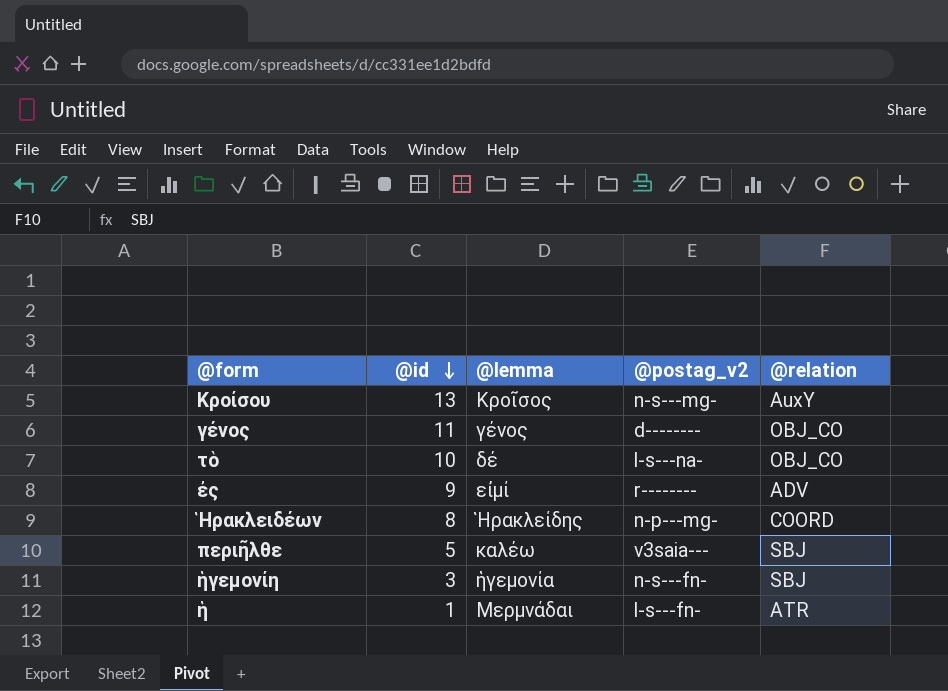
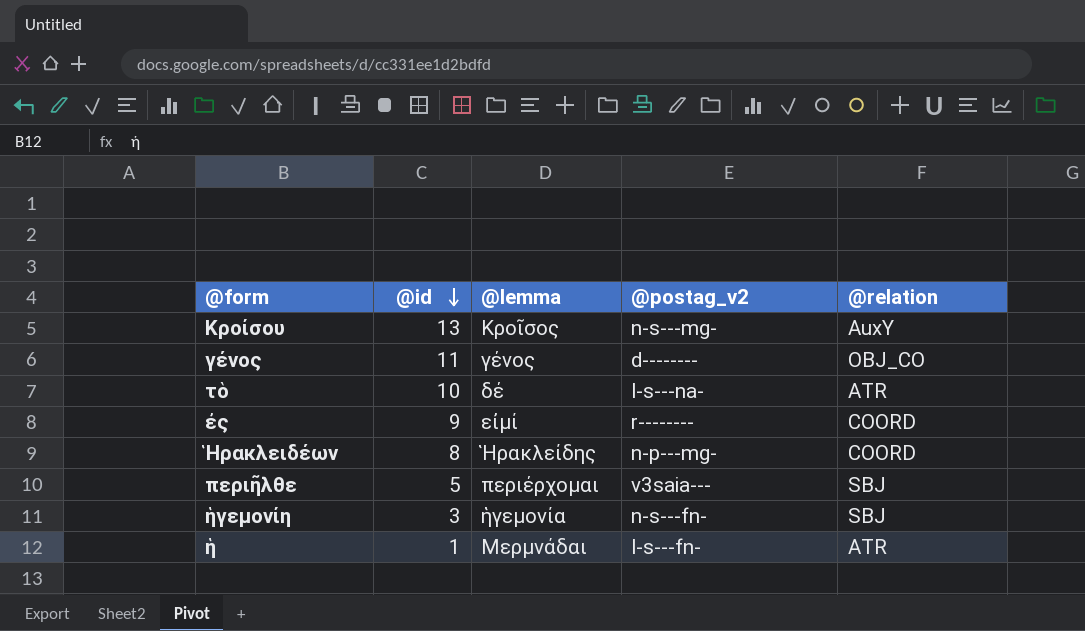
τὸ | @relation: OBJ_CO -> ATR
ἐς | @relation: ADV -> COORD
περιῆλθε | @lemma: καλέω -> περιέρχομαι

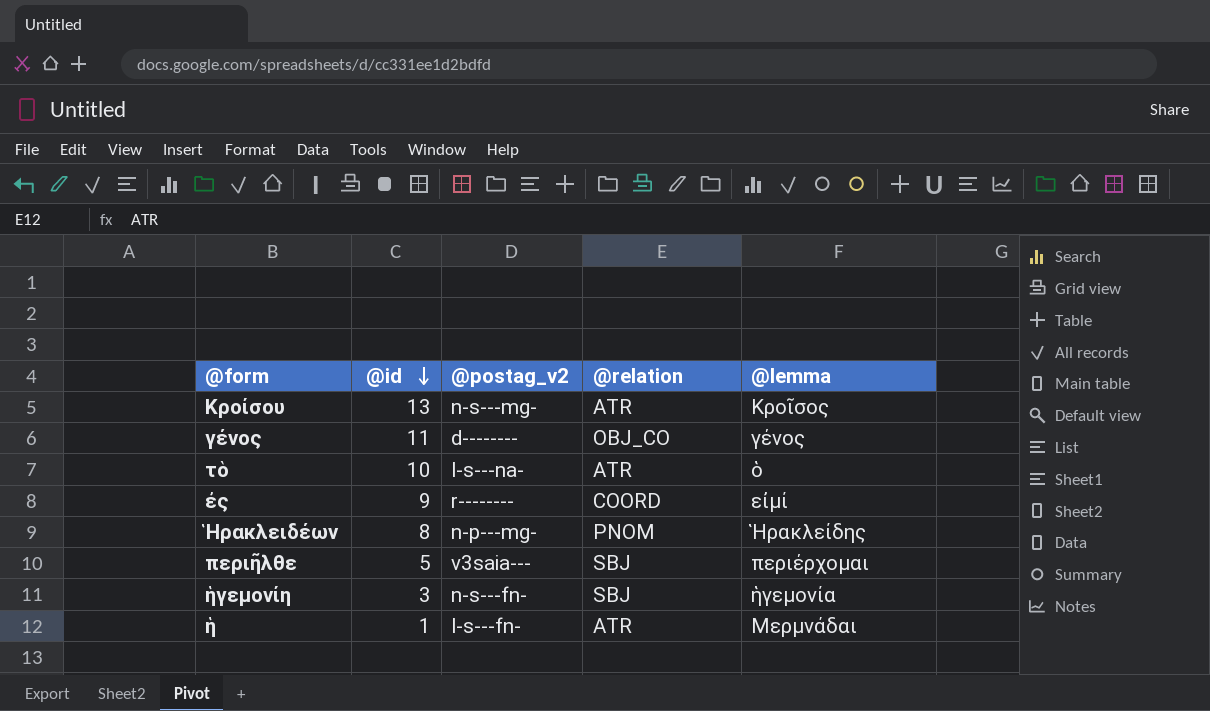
column @lemma | position: 3 -> 5
Κροίσου | @relation: AuxY -> ATR
τὸ | @lemma: δέ -> ὁ
Ἡρακλειδέων | @relation: COORD -> PNOM

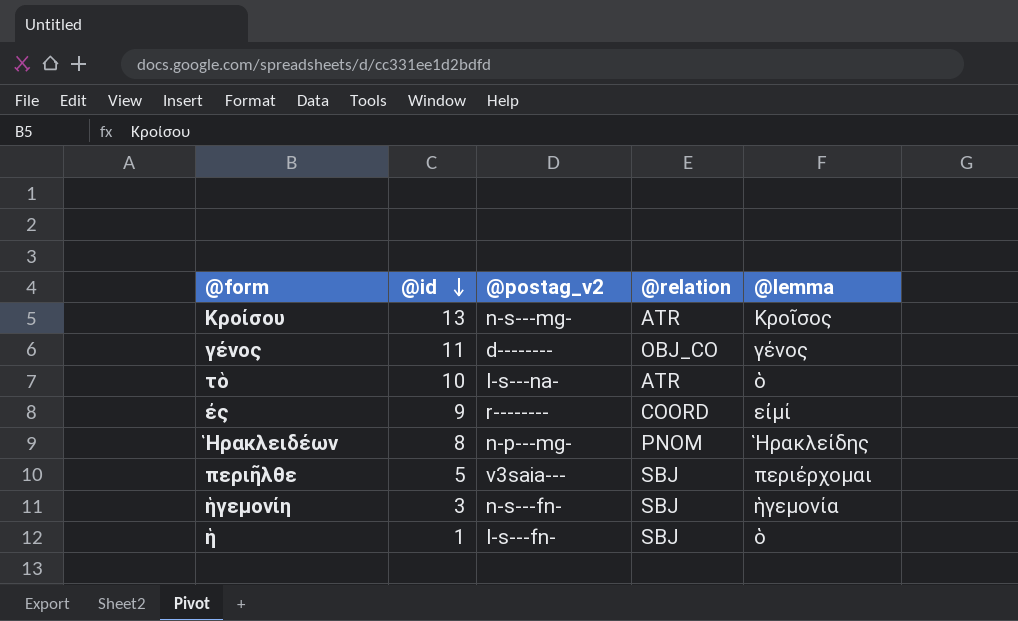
ἡ | @relation: ATR -> SBJ
ἡ | @lemma: Μερμνάδαι -> ὁ

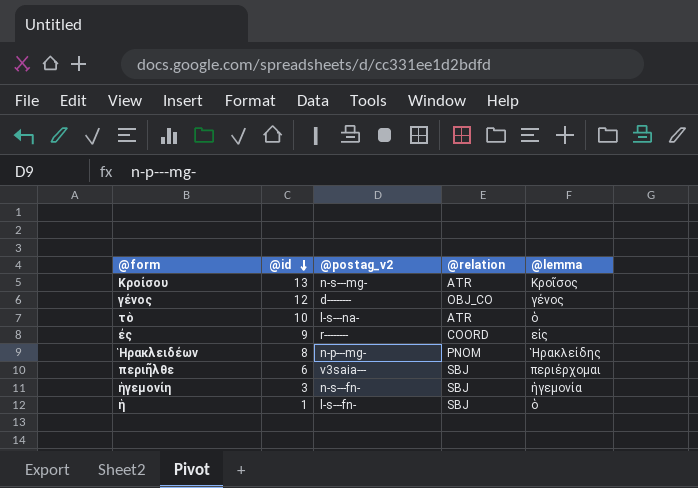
γένος | @id: 11 -> 12
ἐς | @lemma: εἰμί -> εἰς
περιῆλθε | @id: 5 -> 6

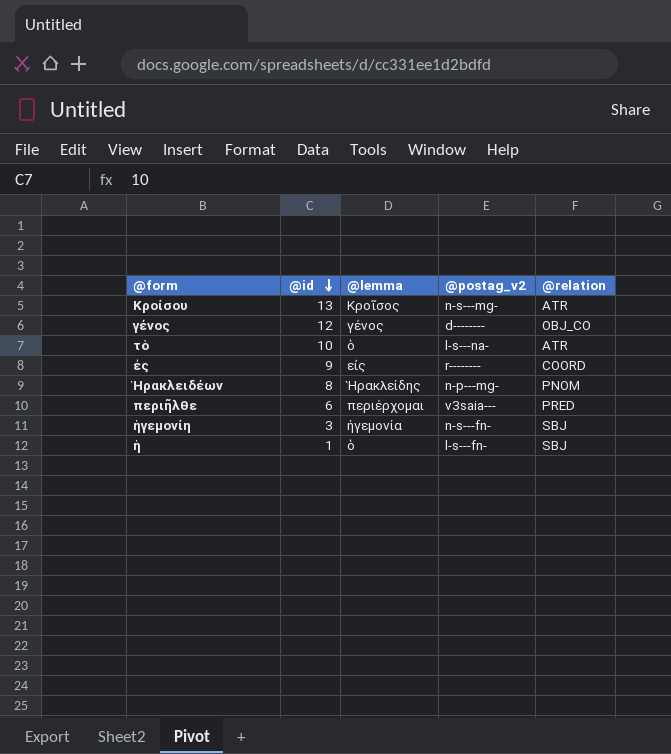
column @lemma | position: 5 -> 3
περιῆλθε | @relation: SBJ -> PRED

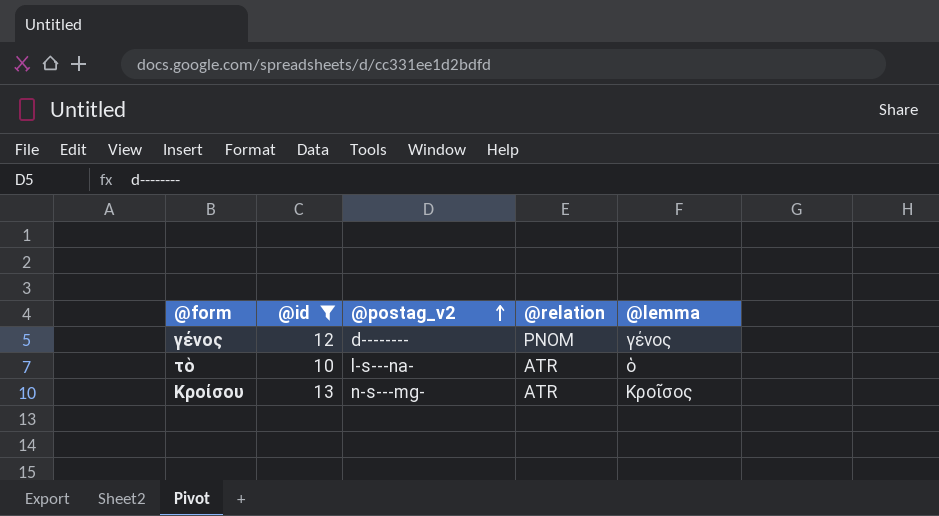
filter: none -> @id >= 10
row order: @id descending -> @postag_v2 ascending
column @lemma | position: 3 -> 5
γένος | @relation: OBJ_CO -> PNOM

